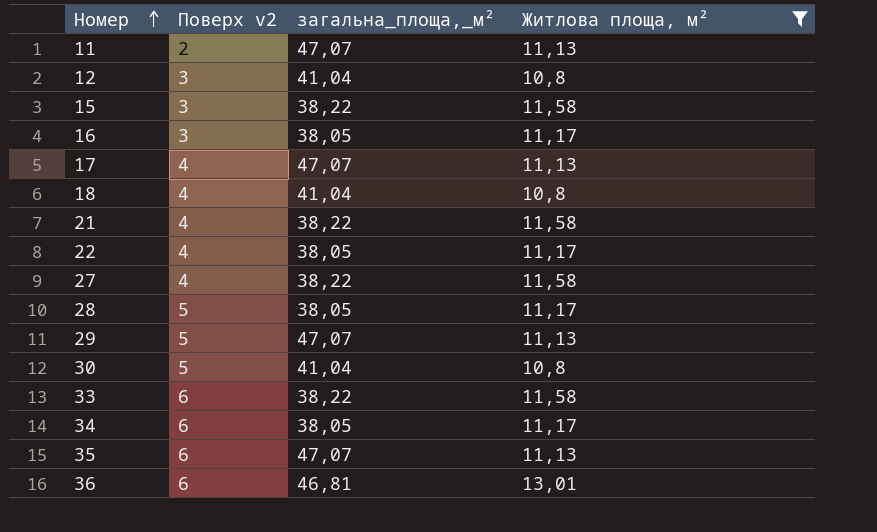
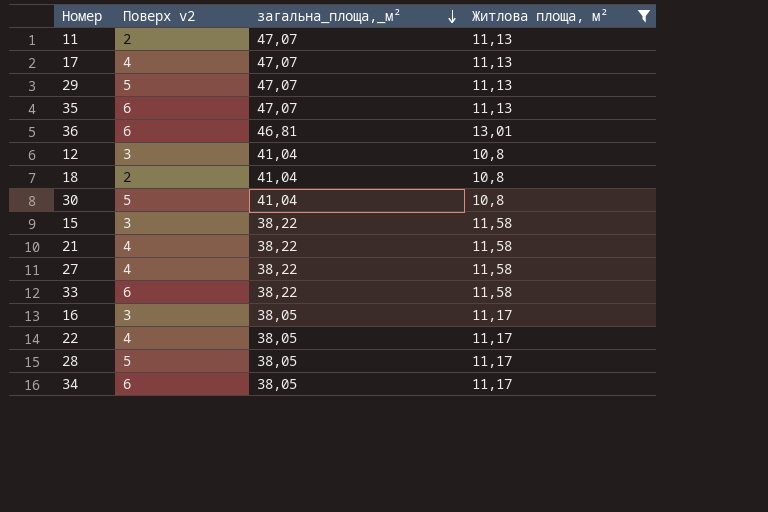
row order: Номер ascending -> загальна_площа,_м² descending
18 | Поверх v2: 4 -> 2

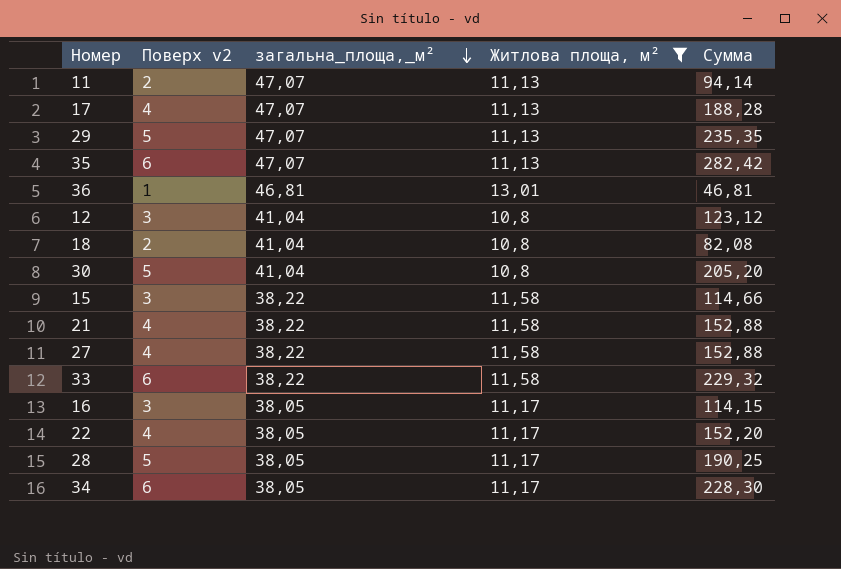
column Сумма | formula: none -> [Поверх v2] * [загальна_площа,_м²]
36 | Поверх v2: 6 -> 1

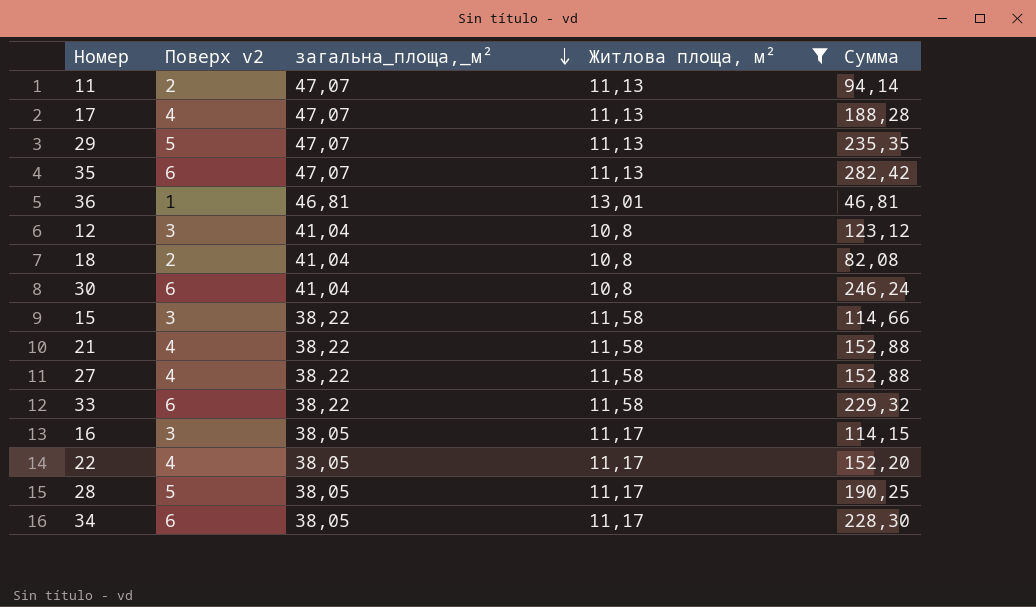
30 | Поверх v2: 5 -> 6
30 | Сумма: 205,20 -> 246,24

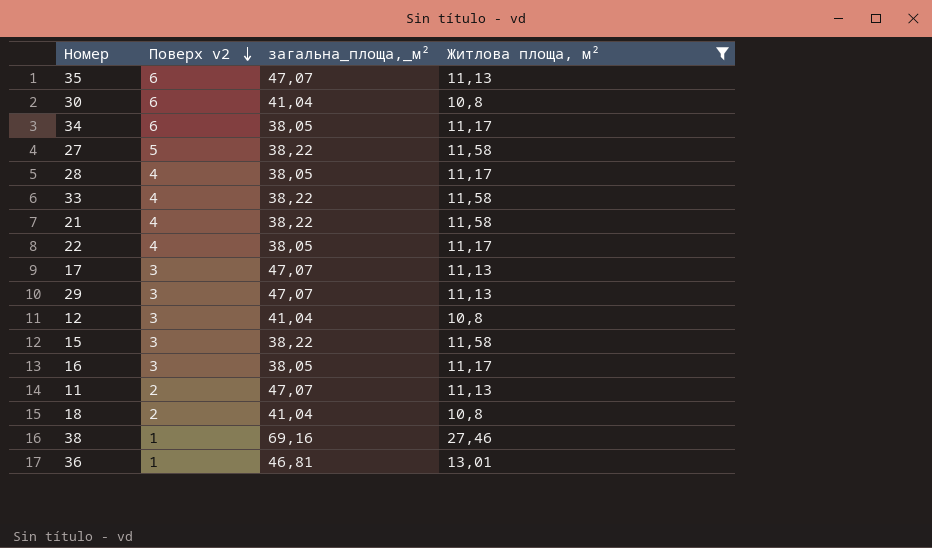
row order: загальна_площа,_м² descending -> Поверх v2 descending
column Сумма | formula: [Поверх v2] * [загальна_площа,_м²] -> none
27 | Поверх v2: 4 -> 5
28 | Поверх v2: 5 -> 4
33 | Поверх v2: 6 -> 4
17 | Поверх v2: 4 -> 3
29 | Поверх v2: 5 -> 3
row 38: none -> 1 | 69,16 | 27,46

